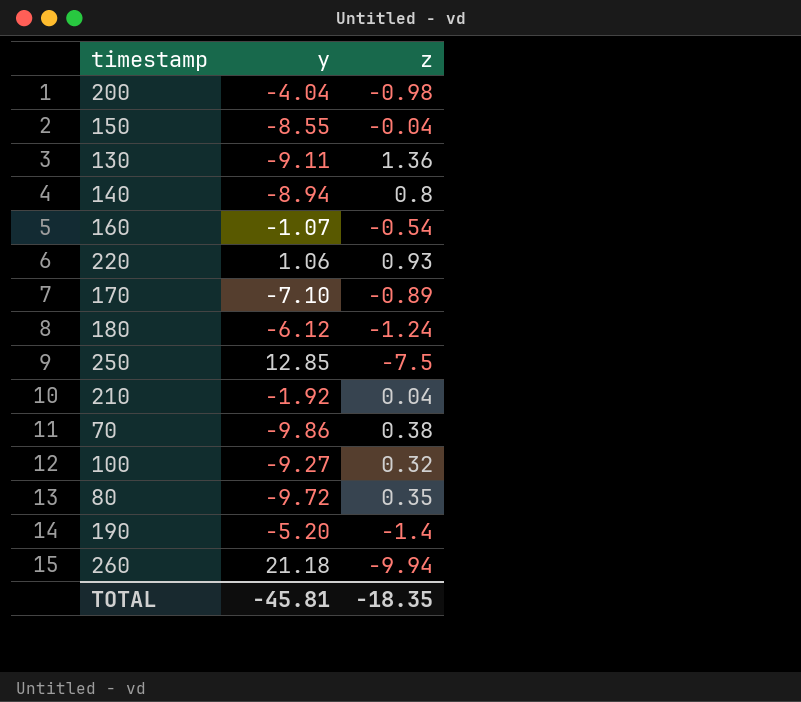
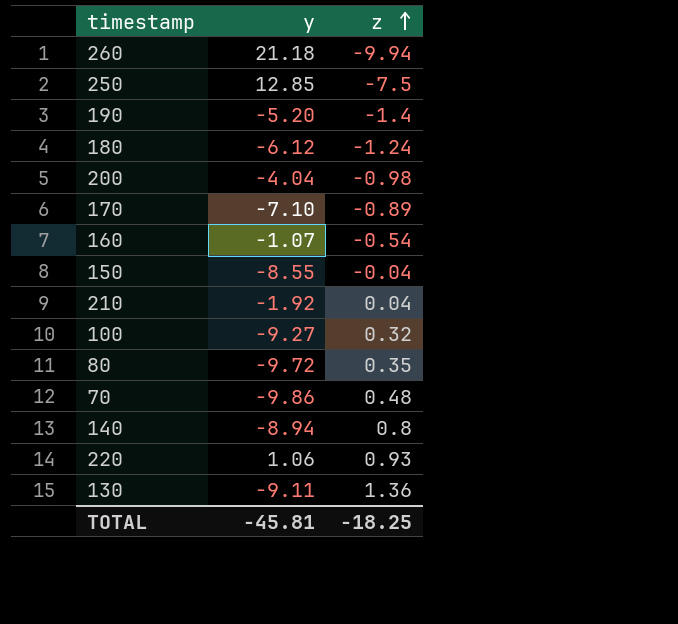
row order: none -> z ascending
70 | z: 0.38 -> 0.48
TOTAL | z: -18.35 -> -18.25

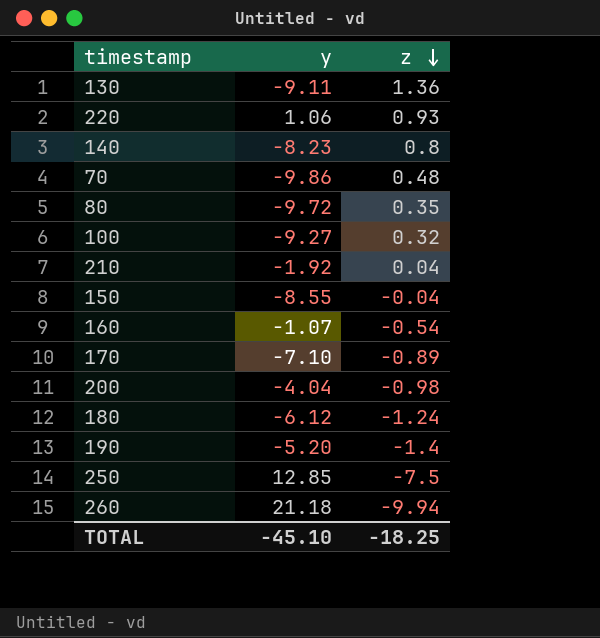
row order: z ascending -> z descending
140 | y: -8.94 -> -8.23
TOTAL | y: -45.81 -> -45.10

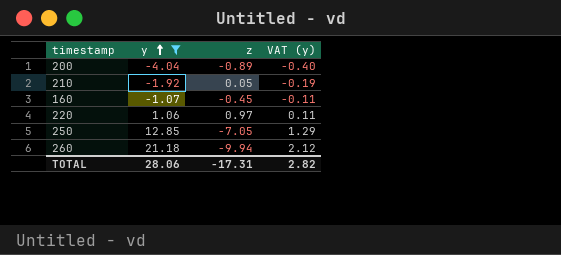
filter: none -> y >= -4.04
row order: z descending -> y ascending
column VAT (y) | formula: none -> [y] * 0.1
200 | z: -0.98 -> -0.89
210 | z: 0.04 -> 0.05
160 | z: -0.54 -> -0.45
220 | z: 0.93 -> 0.97
250 | z: -7.5 -> -7.05
TOTAL | y: -45.10 -> 28.06
TOTAL | z: -18.25 -> -17.31

